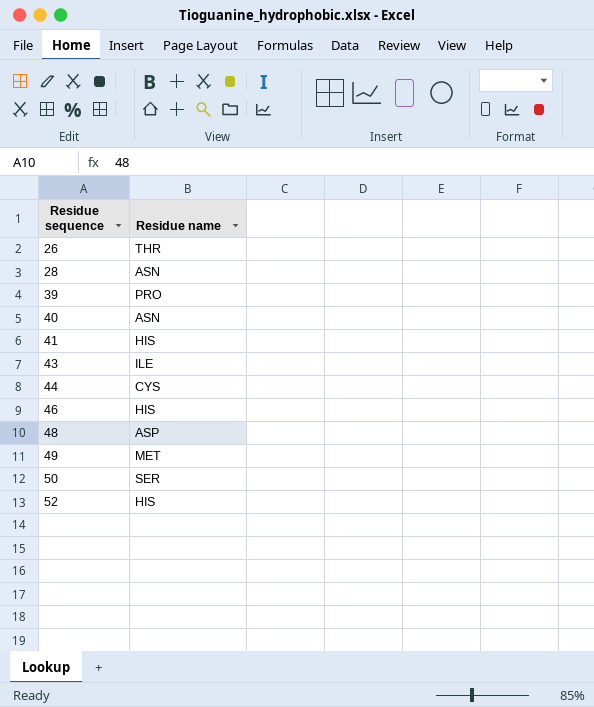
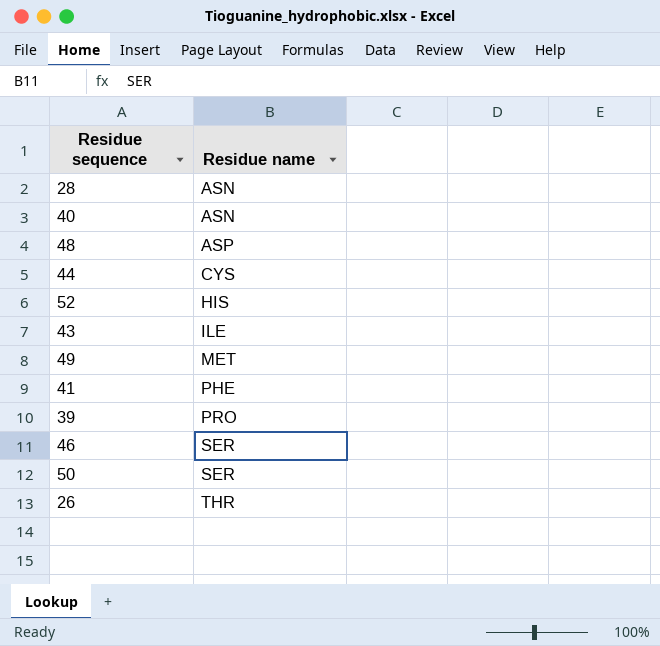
row order: Residue sequence ascending -> Residue name ascending
41 | Residue name: HIS -> PHE
46 | Residue name: HIS -> SER

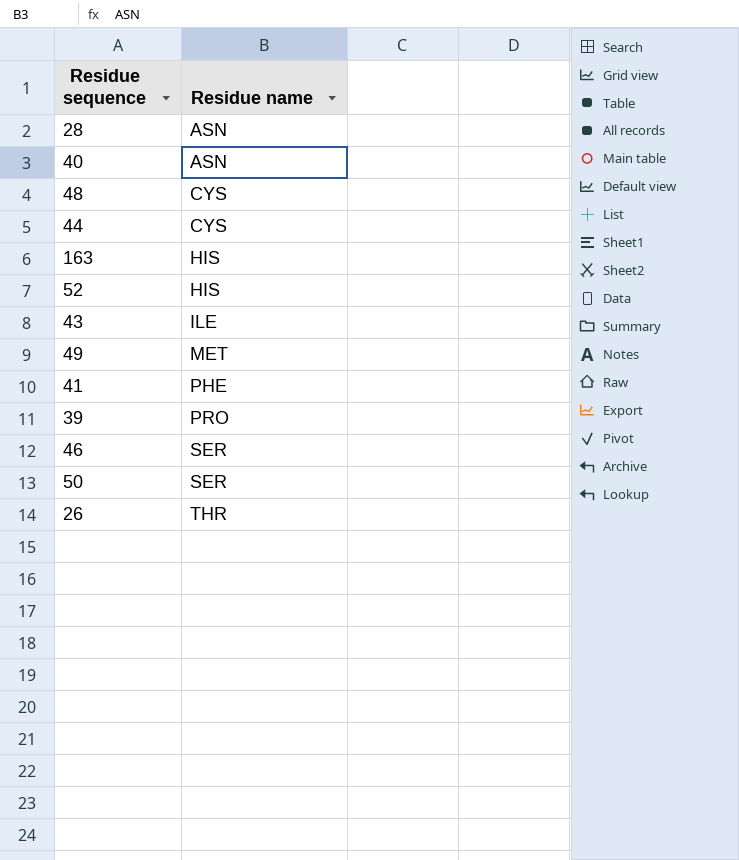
48 | Residue name: ASP -> CYS
row 163: none -> HIS

